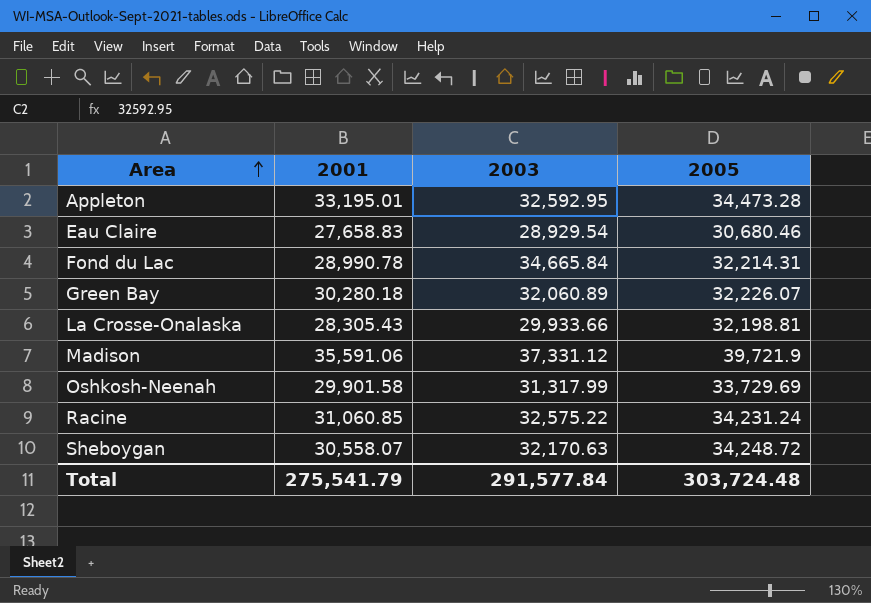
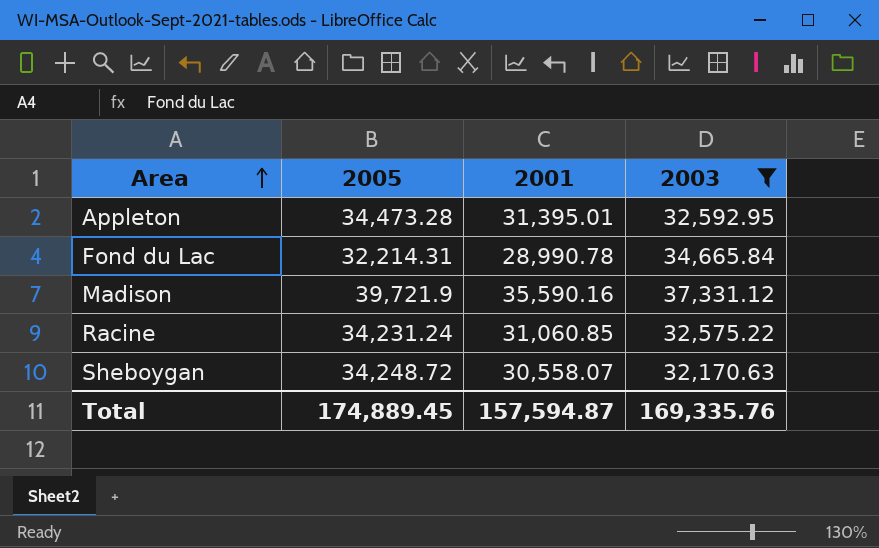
filter: none -> 2003 >= 32,170.63
column 2005 | position: 4 -> 2
Appleton | 2001: 33,195.01 -> 31,395.01
Madison | 2001: 35,591.06 -> 35,590.16
Total | 2005: 303,724.48 -> 174,889.45
Total | 2001: 275,541.79 -> 157,594.87
Total | 2003: 291,577.84 -> 169,335.76

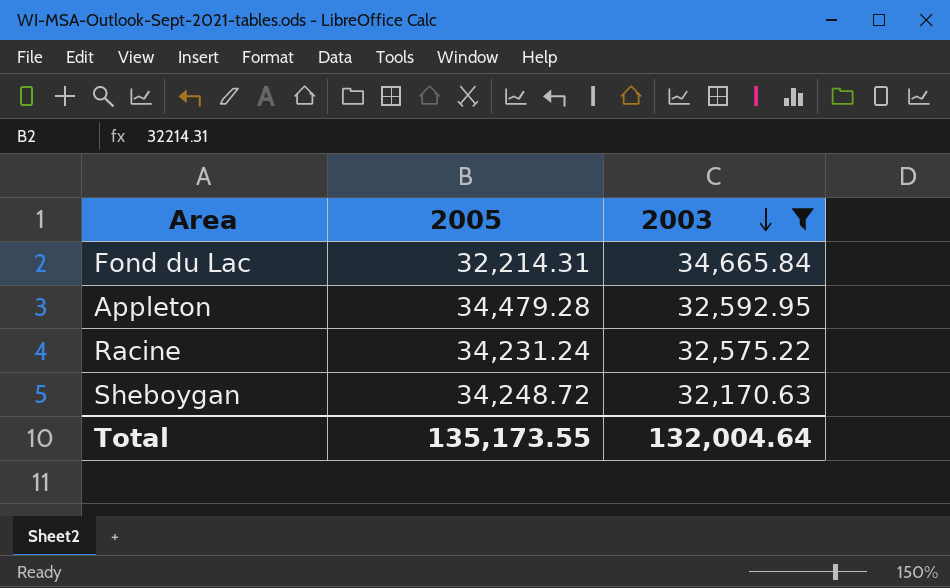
row order: Area ascending -> 2003 descending
column 2001 | position: 3 -> none
row Madison: 39,721.9 | 35,590.16 | 37,331.12 -> none
Appleton | 2005: 34,473.28 -> 34,479.28
Total | 2005: 174,889.45 -> 135,173.55
Total | 2003: 169,335.76 -> 132,004.64

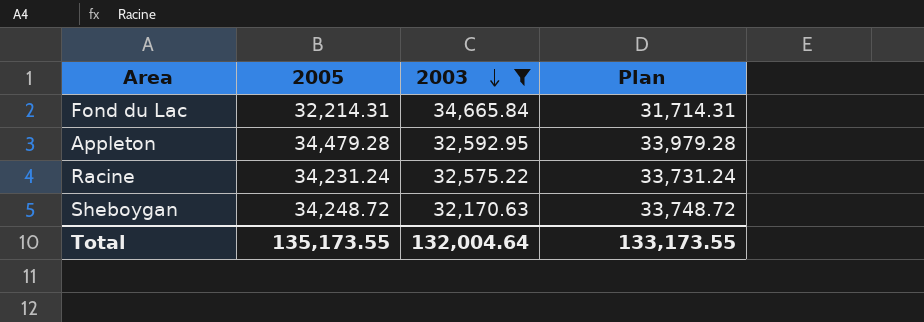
column Plan | formula: none -> [2005] - 500

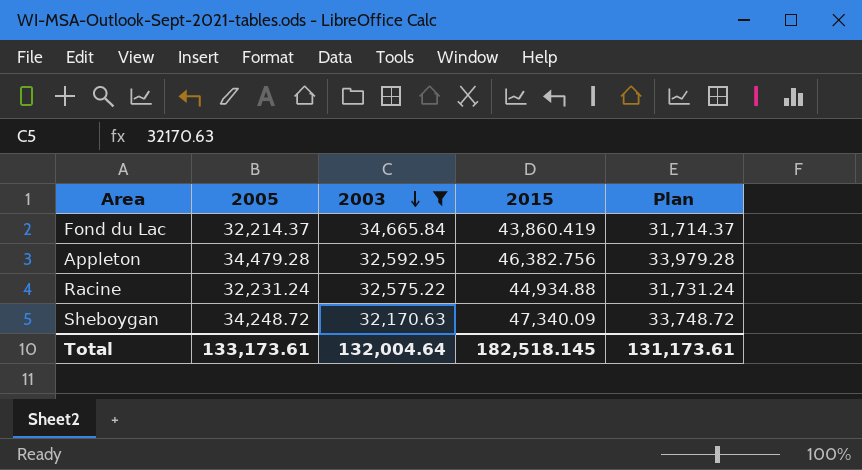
column 2015 | position: none -> 4
Fond du Lac | 2005: 32,214.31 -> 32,214.37
Fond du Lac | Plan: 31,714.31 -> 31,714.37
Racine | 2005: 34,231.24 -> 32,231.24
Racine | Plan: 33,731.24 -> 31,731.24
Total | 2005: 135,173.55 -> 133,173.61
Total | Plan: 133,173.55 -> 131,173.61

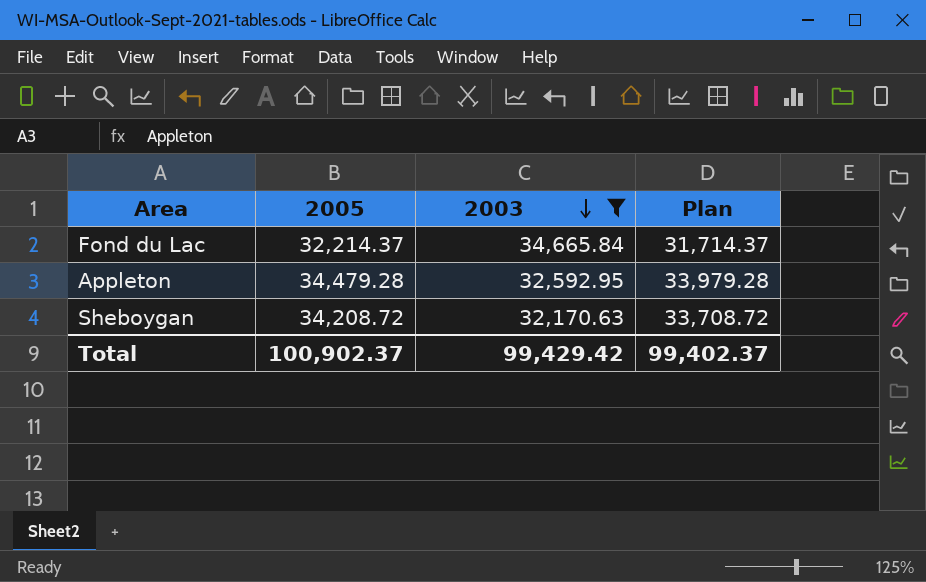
column 2015 | position: 4 -> none
row Racine: 32,231.24 | 32,575.22 | 44,934.88 | 31,731.24 -> none
Sheboygan | 2005: 34,248.72 -> 34,208.72
Sheboygan | Plan: 33,748.72 -> 33,708.72
Total | 2005: 133,173.61 -> 100,902.37
Total | 2003: 132,004.64 -> 99,429.42
Total | Plan: 131,173.61 -> 99,402.37

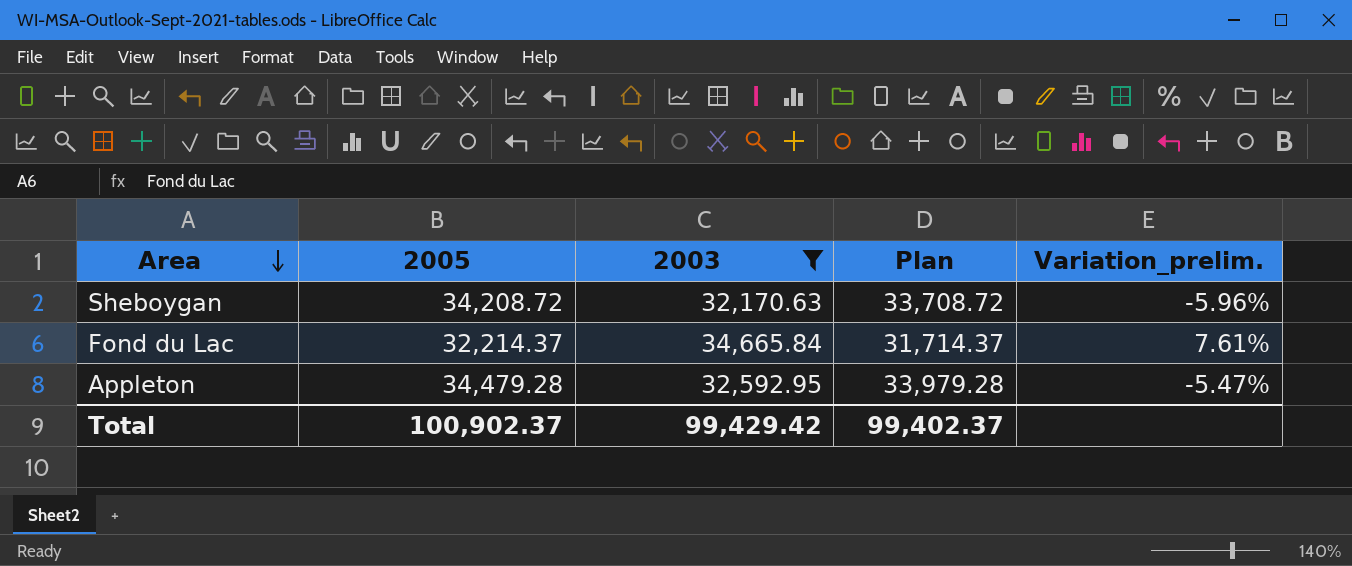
row order: 2003 descending -> Area descending
column Variation_prelim. | formula: none -> ([2003] - [2005]) / [2005]

